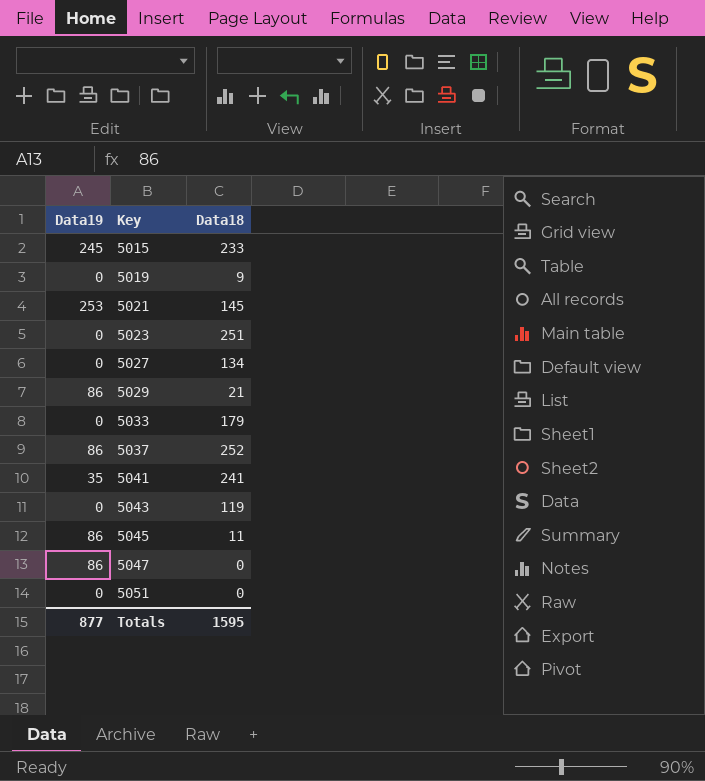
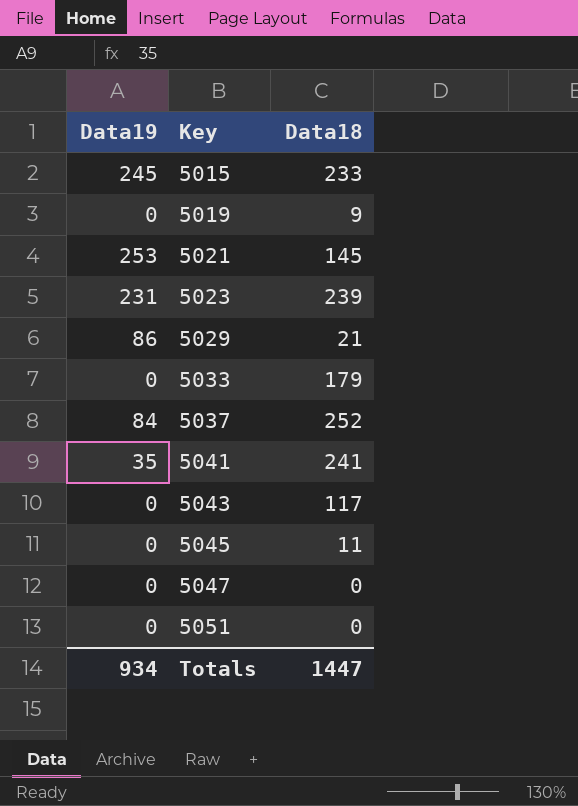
row 5027: 0 | 134 -> none
5023 | Data19: 0 -> 231
5023 | Data18: 251 -> 239
5037 | Data19: 86 -> 84
5043 | Data18: 119 -> 117
5045 | Data19: 86 -> 0
5047 | Data19: 86 -> 0
Totals | Data19: 877 -> 934
Totals | Data18: 1595 -> 1447

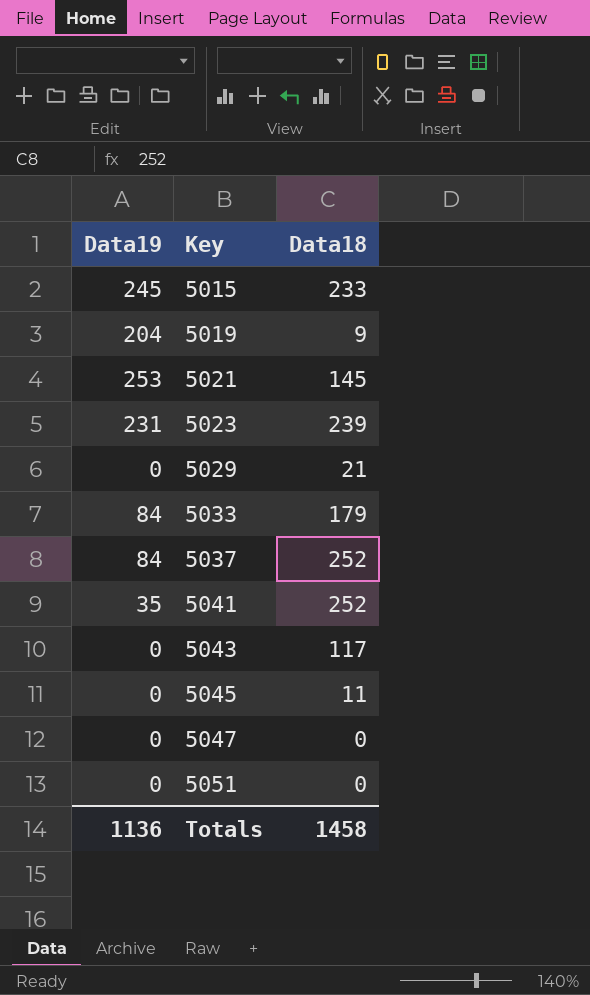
5019 | Data19: 0 -> 204
5029 | Data19: 86 -> 0
5033 | Data19: 0 -> 84
5041 | Data18: 241 -> 252
Totals | Data19: 934 -> 1136
Totals | Data18: 1447 -> 1458

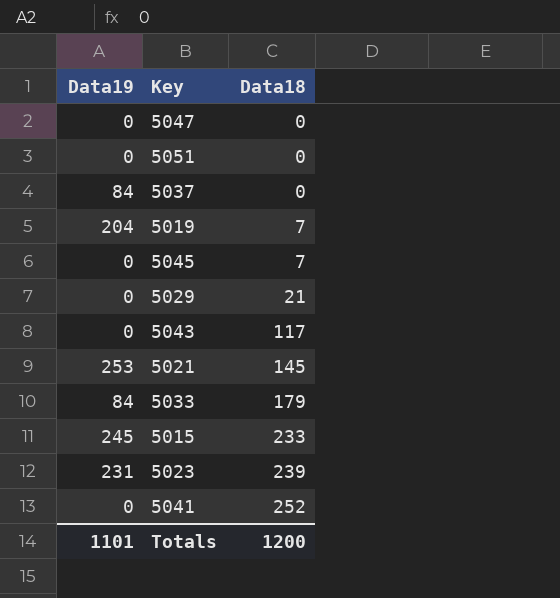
row order: Key ascending -> Data18 ascending
5037 | Data18: 252 -> 0
5019 | Data18: 9 -> 7
5045 | Data18: 11 -> 7
5041 | Data19: 35 -> 0
Totals | Data19: 1136 -> 1101
Totals | Data18: 1458 -> 1200

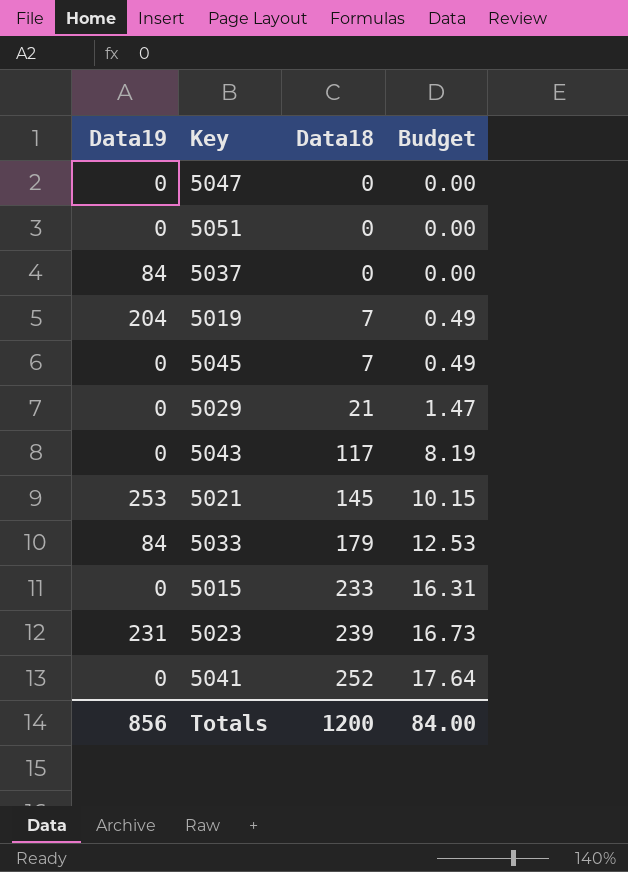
column Budget | formula: none -> [Data18] * 0.07
5015 | Data19: 245 -> 0
Totals | Data19: 1101 -> 856

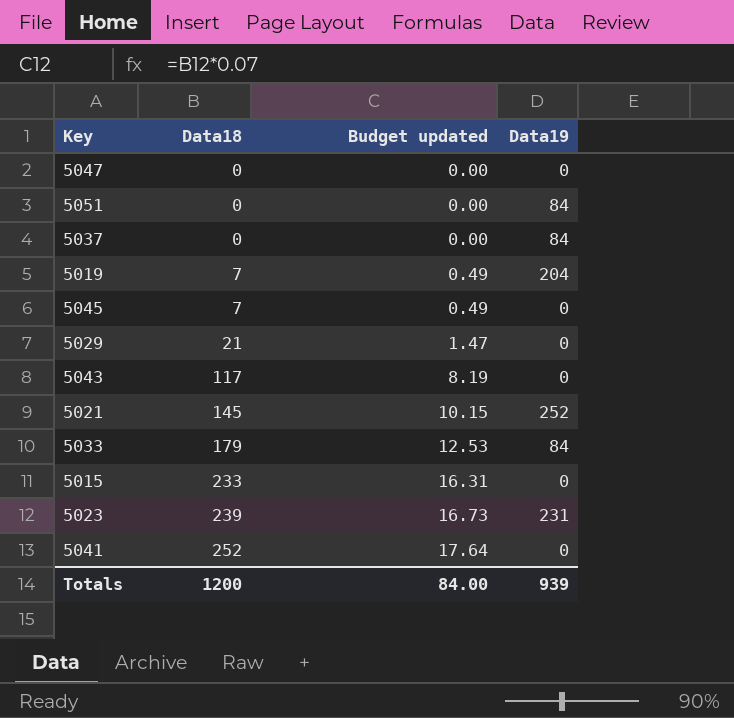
column name: Budget -> Budget updated
column Data19 | position: 1 -> 4
5051 | Data19: 0 -> 84
5021 | Data19: 253 -> 252
Totals | Data19: 856 -> 939

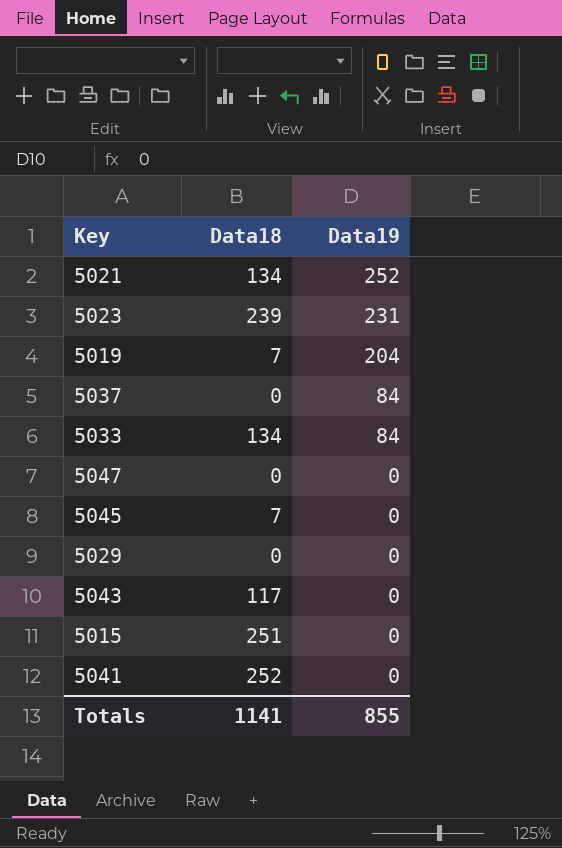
row order: Data18 ascending -> Data19 descending
column Budget updated | formula: [Data18] * 0.07 -> none
row 5051: 0 | 0.00 | 84 -> none
5021 | Data18: 145 -> 134
5033 | Data18: 179 -> 134
5029 | Data18: 21 -> 0
5015 | Data18: 233 -> 251
Totals | Data18: 1200 -> 1141
Totals | Data19: 939 -> 855

